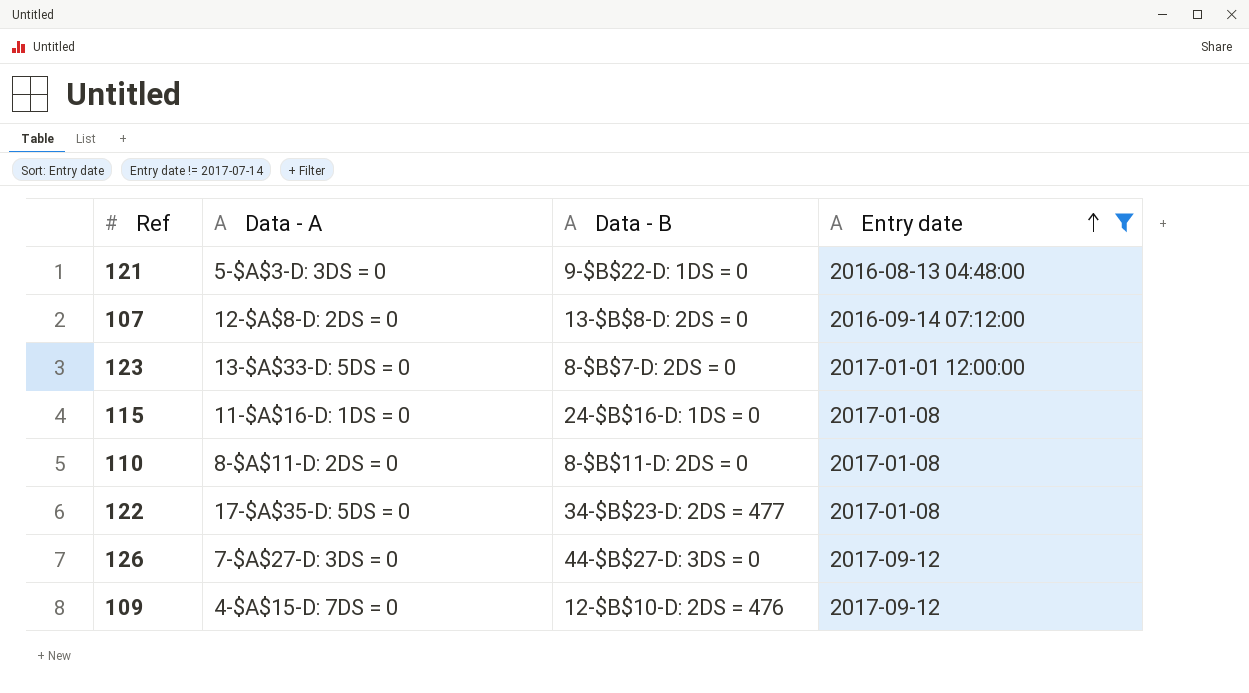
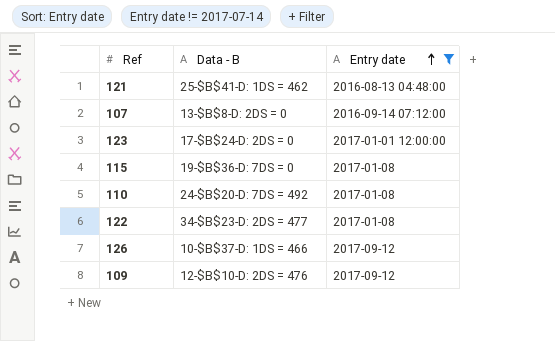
column Data - A | position: 2 -> none
121 | Data - B: 9-$B$22-D: 1DS = 0 -> 25-$B$41-D: 1DS = 462
123 | Data - B: 8-$B$7-D: 2DS = 0 -> 17-$B$24-D: 2DS = 0
115 | Data - B: 24-$B$16-D: 1DS = 0 -> 19-$B$36-D: 7DS = 0
110 | Data - B: 8-$B$11-D: 2DS = 0 -> 24-$B$20-D: 7DS = 492
126 | Data - B: 44-$B$27-D: 3DS = 0 -> 10-$B$37-D: 1DS = 466

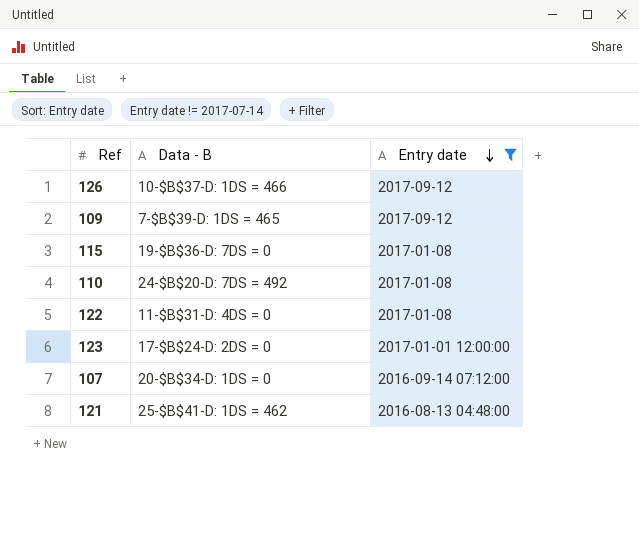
row order: Entry date ascending -> Entry date descending
109 | Data - B: 12-$B$10-D: 2DS = 476 -> 7-$B$39-D: 1DS = 465
122 | Data - B: 34-$B$23-D: 2DS = 477 -> 11-$B$31-D: 4DS = 0
107 | Data - B: 13-$B$8-D: 2DS = 0 -> 20-$B$34-D: 1DS = 0

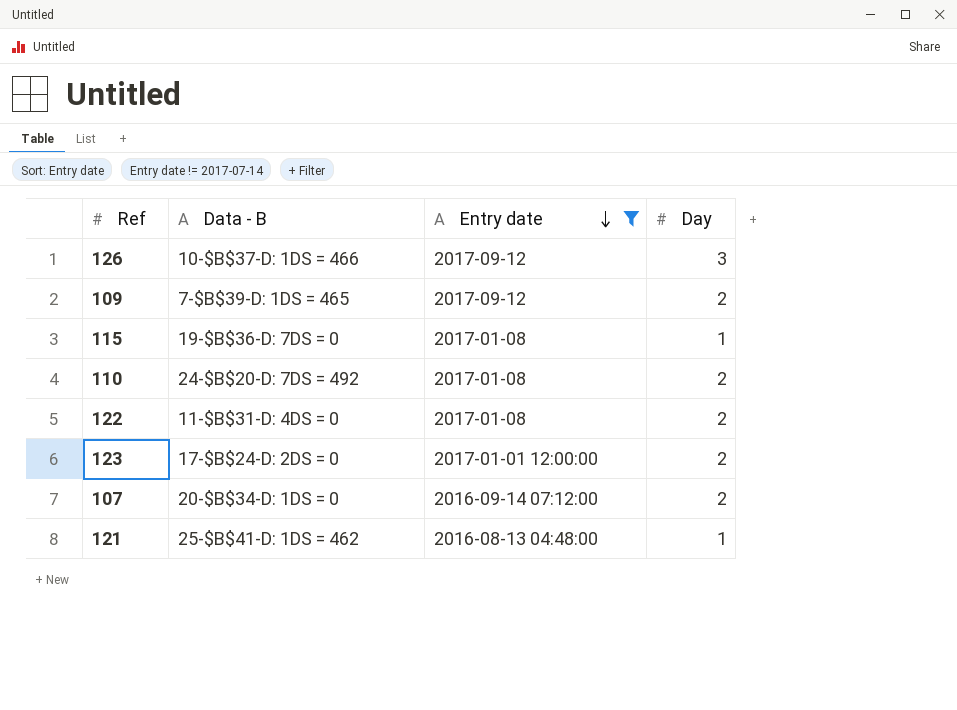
column Day | position: none -> 4

